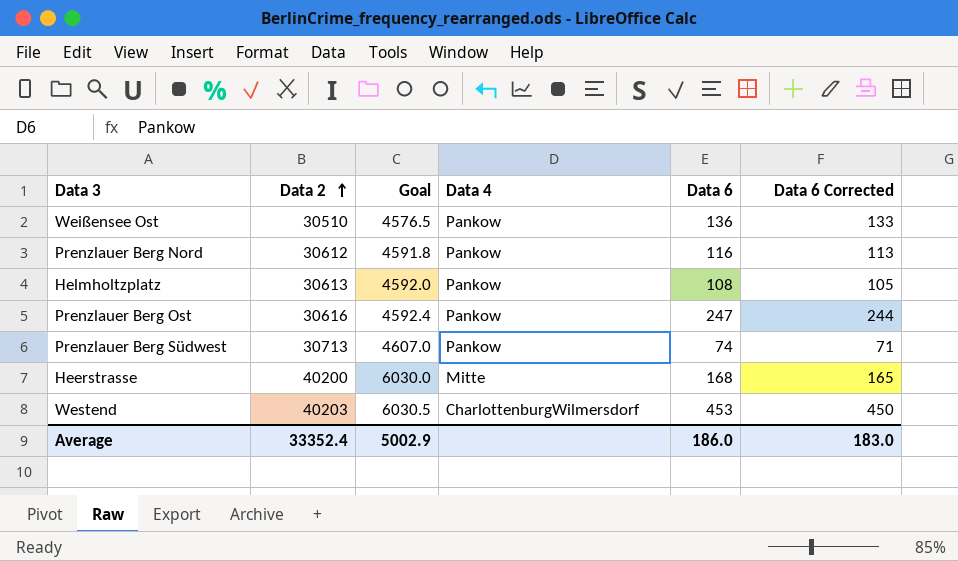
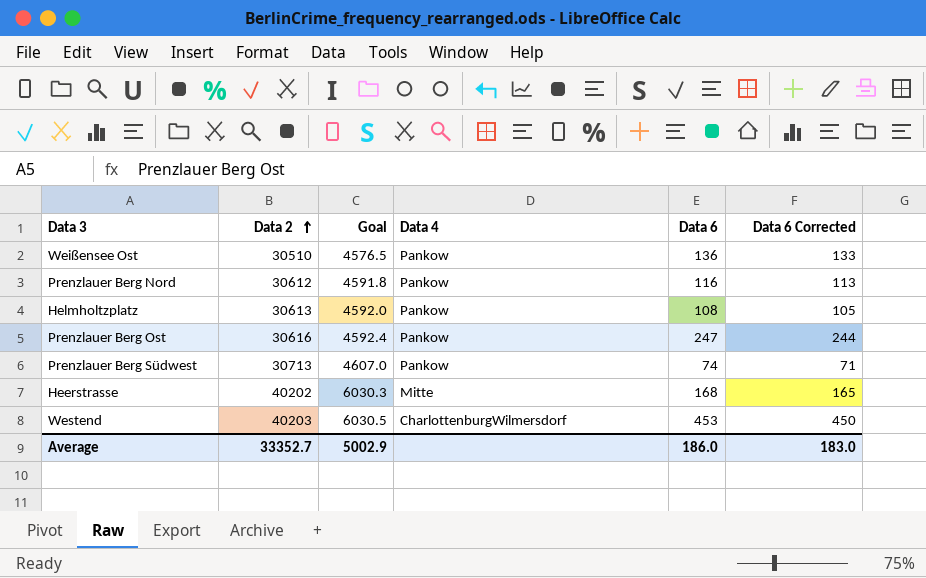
Heerstrasse | Data 2: 40200 -> 40202
Heerstrasse | Goal: 6030.0 -> 6030.3
Average | Data 2: 33352.4 -> 33352.7

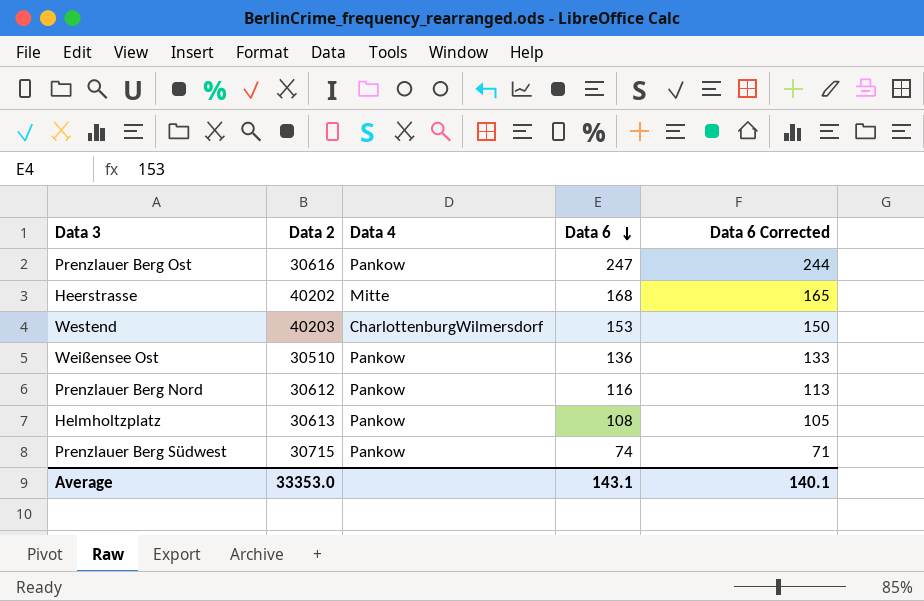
row order: Data 2 ascending -> Data 6 descending
column Goal | formula: [Data 2] * 0.15 -> none
Westend | Data 6: 453 -> 153
Westend | Data 6 Corrected: 450 -> 150
Prenzlauer Berg Südwest | Data 2: 30713 -> 30715
Average | Data 2: 33352.7 -> 33353.0
Average | Data 6: 186.0 -> 143.1
Average | Data 6 Corrected: 183.0 -> 140.1

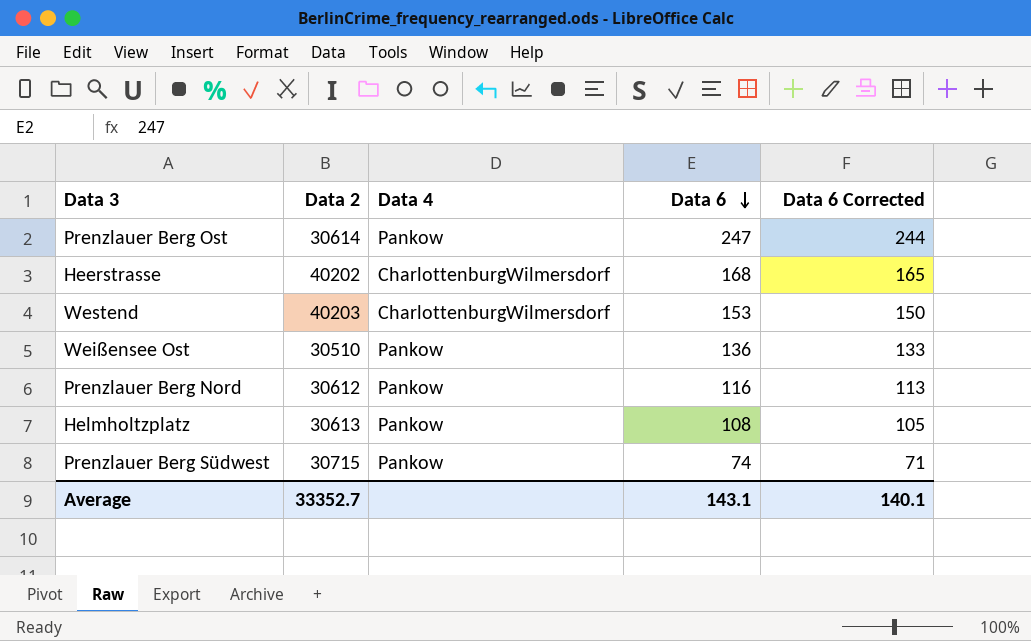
Prenzlauer Berg Ost | Data 2: 30616 -> 30614
Heerstrasse | Data 4: Mitte -> CharlottenburgWilmersdorf
Average | Data 2: 33353.0 -> 33352.7

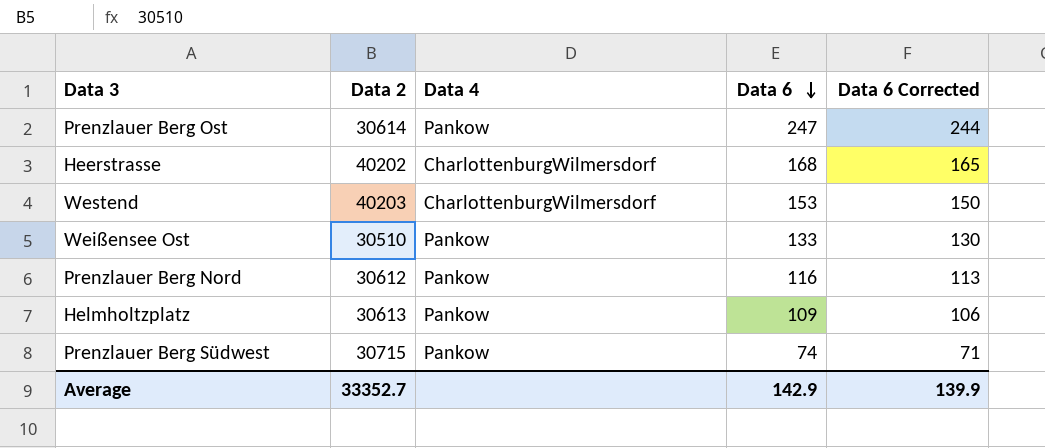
Weißensee Ost | Data 6: 136 -> 133
Weißensee Ost | Data 6 Corrected: 133 -> 130
Helmholtzplatz | Data 6: 108 -> 109
Helmholtzplatz | Data 6 Corrected: 105 -> 106
Average | Data 6: 143.1 -> 142.9
Average | Data 6 Corrected: 140.1 -> 139.9

